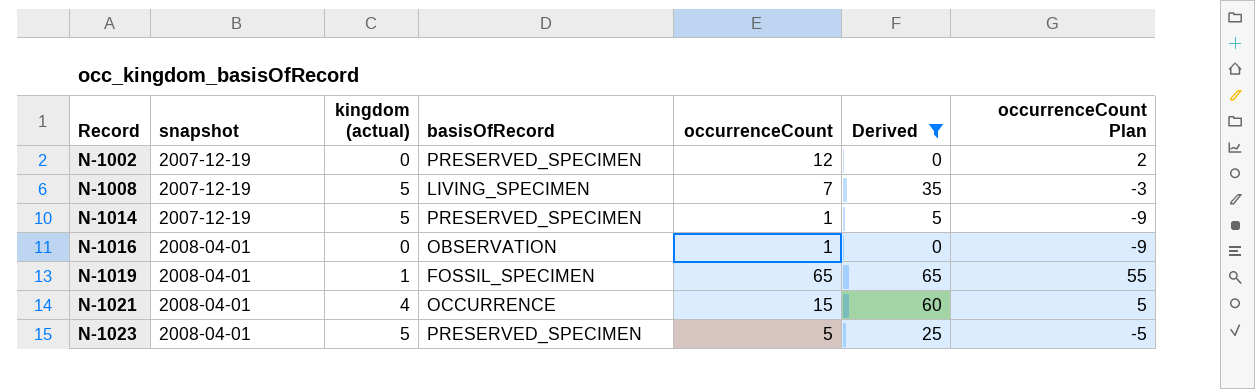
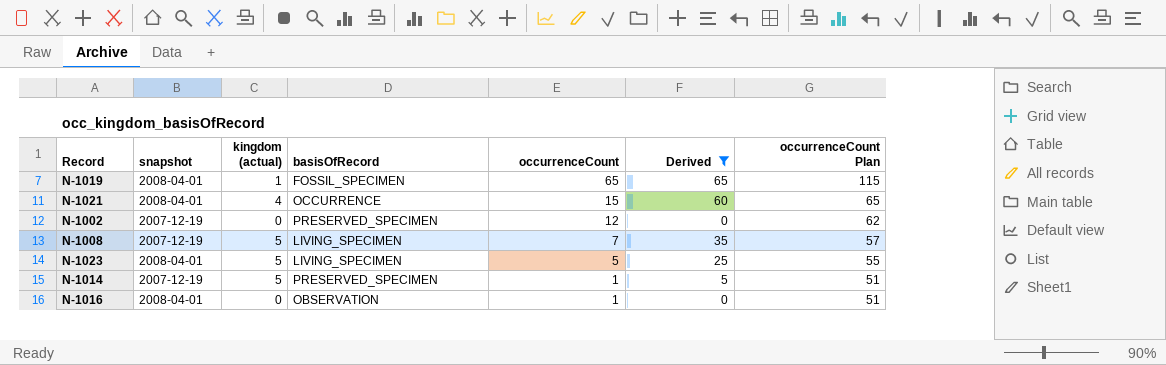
row order: Record ascending -> occurrenceCount descending
column occurrenceCount Plan | formula: [occurrenceCount] - 10 -> [occurrenceCount] + 50
N-1023 | basisOfRecord: PRESERVED_SPECIMEN -> LIVING_SPECIMEN

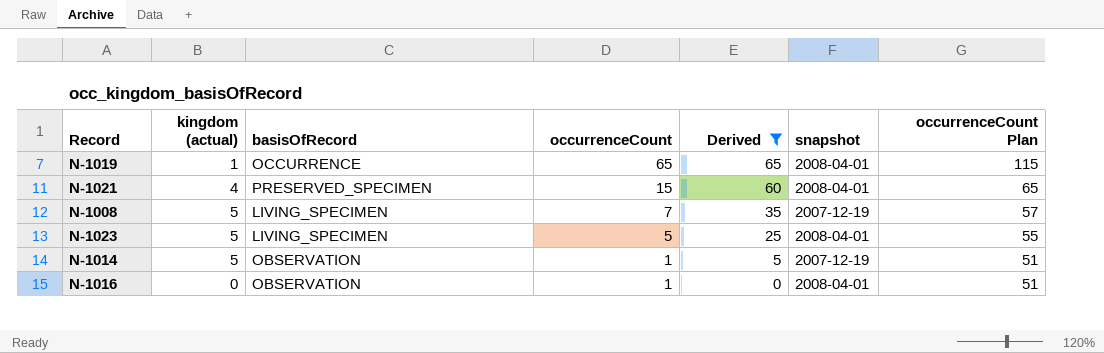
column snapshot | position: 2 -> 6
row N-1002: 2007-12-19 | 0 | PRESERVED_SPECIMEN | 12 | 0 | 62 -> none
N-1019 | basisOfRecord: FOSSIL_SPECIMEN -> OCCURRENCE
N-1021 | basisOfRecord: OCCURRENCE -> PRESERVED_SPECIMEN
N-1014 | basisOfRecord: PRESERVED_SPECIMEN -> OBSERVATION

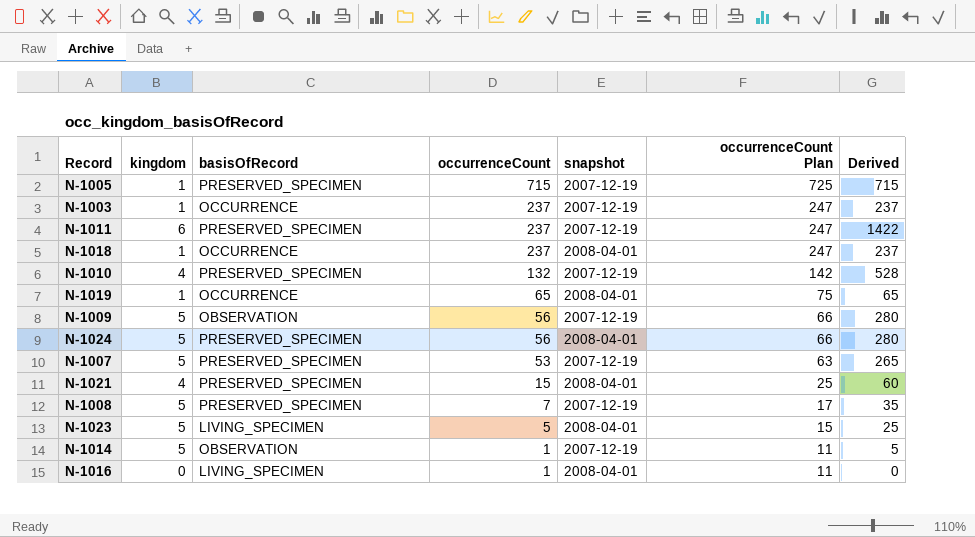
filter: Derived <= 65 -> none
column name: kingdom (actual) -> kingdom
column occurrenceCount Plan | formula: [occurrenceCount] + 50 -> [occurrenceCount] + 10
column Derived | position: 5 -> 7
N-1008 | basisOfRecord: LIVING_SPECIMEN -> PRESERVED_SPECIMEN
N-1016 | basisOfRecord: OBSERVATION -> LIVING_SPECIMEN

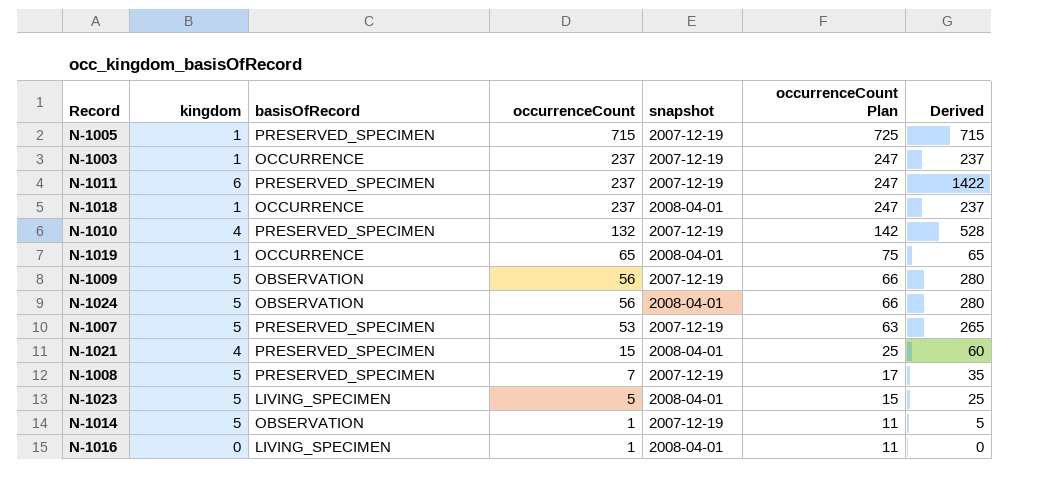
N-1024 | basisOfRecord: PRESERVED_SPECIMEN -> OBSERVATION

